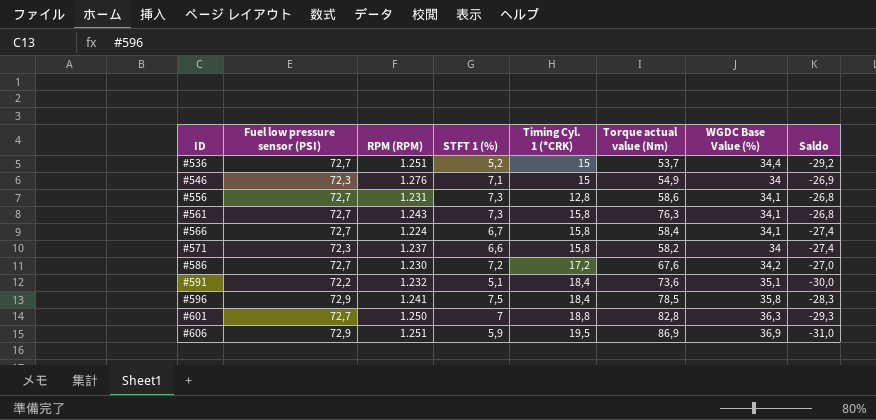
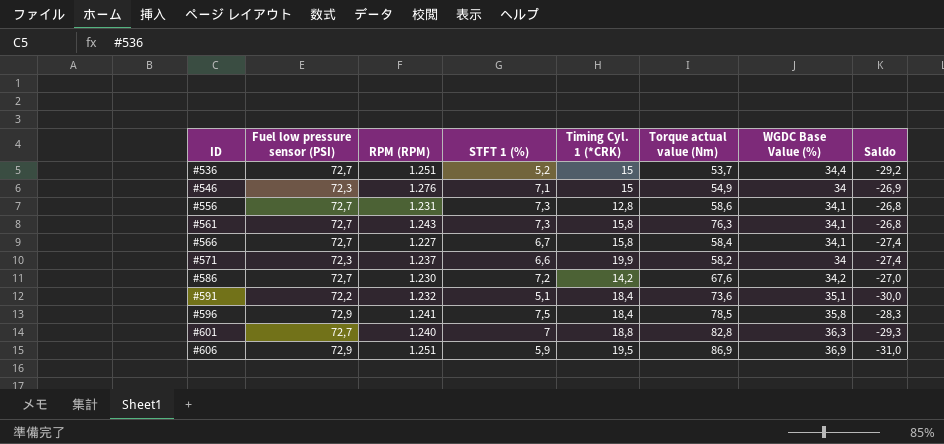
#566 | RPM (RPM): 1.224 -> 1.227
#571 | Timing Cyl. 1 (*CRK): 15,8 -> 19,9
#586 | Timing Cyl. 1 (*CRK): 17,2 -> 14,2
#601 | RPM (RPM): 1.250 -> 1.240

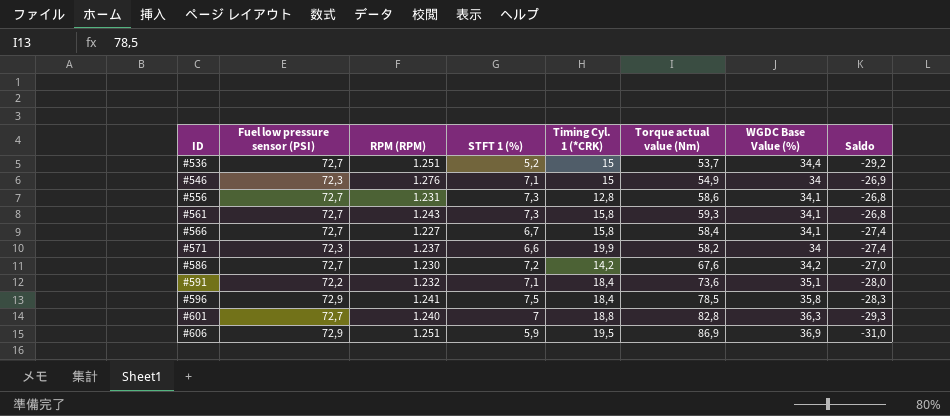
#561 | Torque actual value (Nm): 76,3 -> 59,3
#591 | STFT 1 (%): 5,1 -> 7,1
#591 | Saldo: -30,0 -> -28,0

